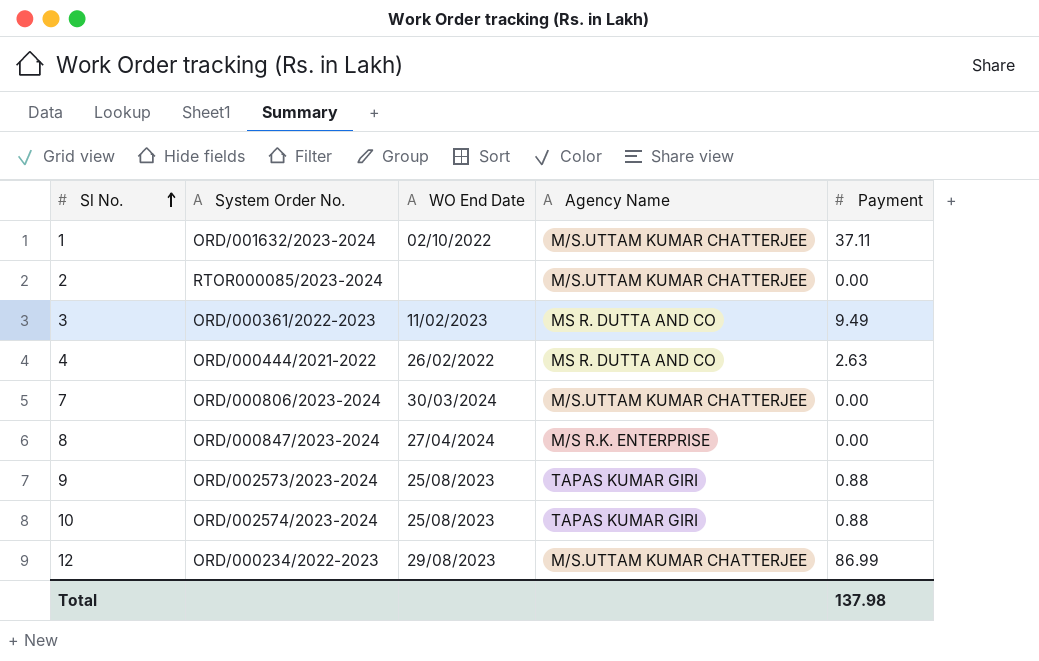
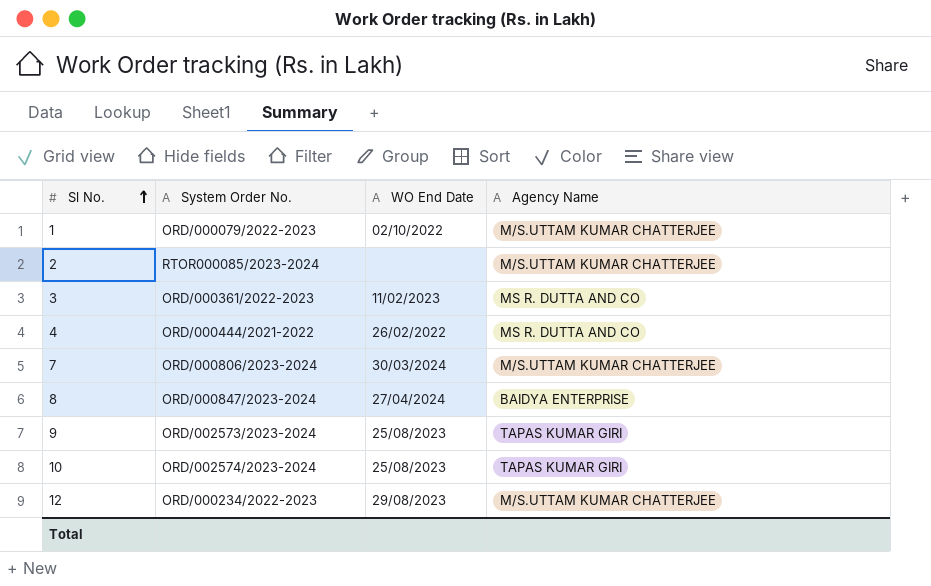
column Payment | position: 5 -> none
1 | System Order No.: ORD/001632/2023-2024 -> ORD/000079/2022-2023
8 | Agency Name: M/S R.K. ENTERPRISE -> BAIDYA ENTERPRISE

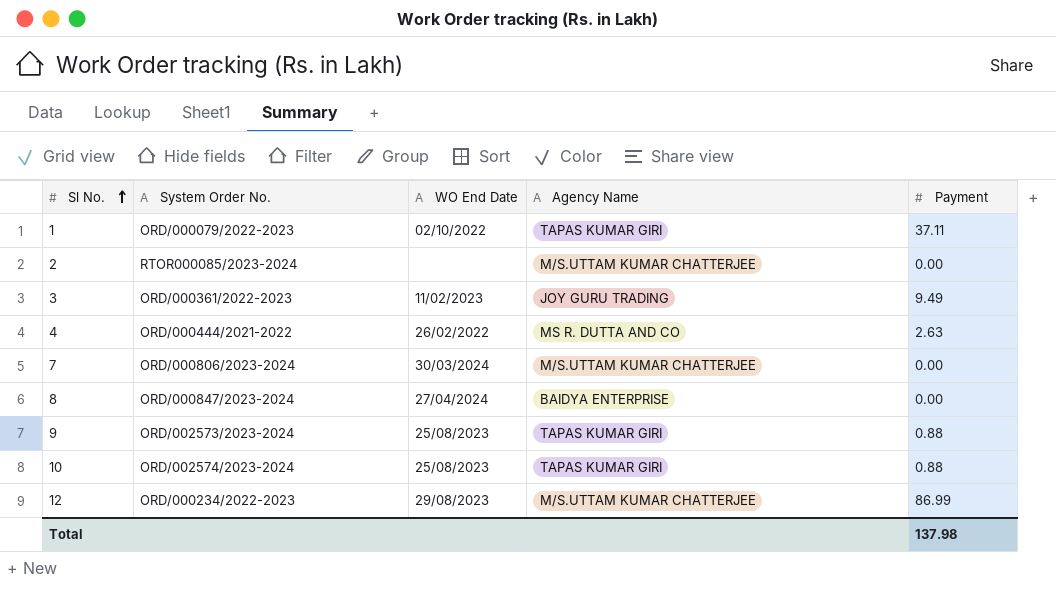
column Payment | position: none -> 5
1 | Agency Name: M/S.UTTAM KUMAR CHATTERJEE -> TAPAS KUMAR GIRI
3 | Agency Name: MS R. DUTTA AND CO -> JOY GURU TRADING

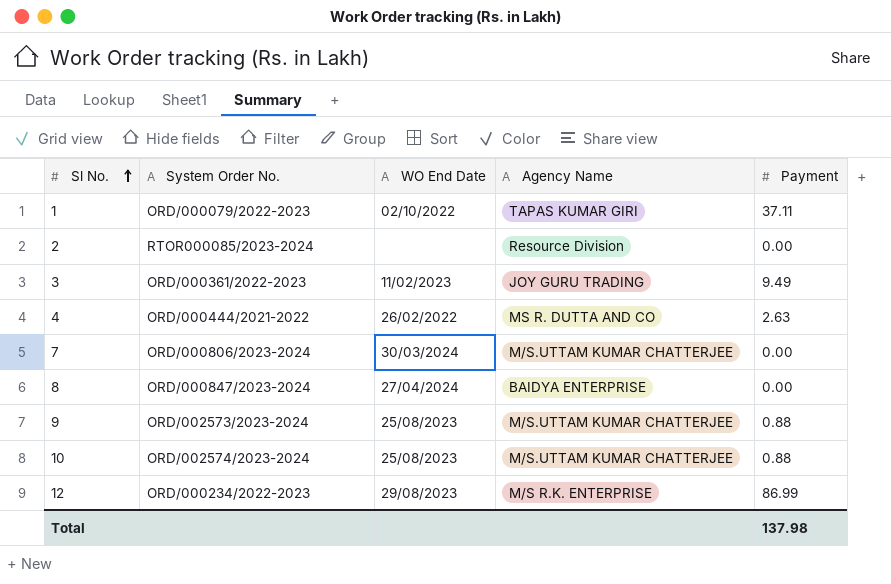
2 | Agency Name: M/S.UTTAM KUMAR CHATTERJEE -> Resource Division
9 | Agency Name: TAPAS KUMAR GIRI -> M/S.UTTAM KUMAR CHATTERJEE
10 | Agency Name: TAPAS KUMAR GIRI -> M/S.UTTAM KUMAR CHATTERJEE
12 | Agency Name: M/S.UTTAM KUMAR CHATTERJEE -> M/S R.K. ENTERPRISE

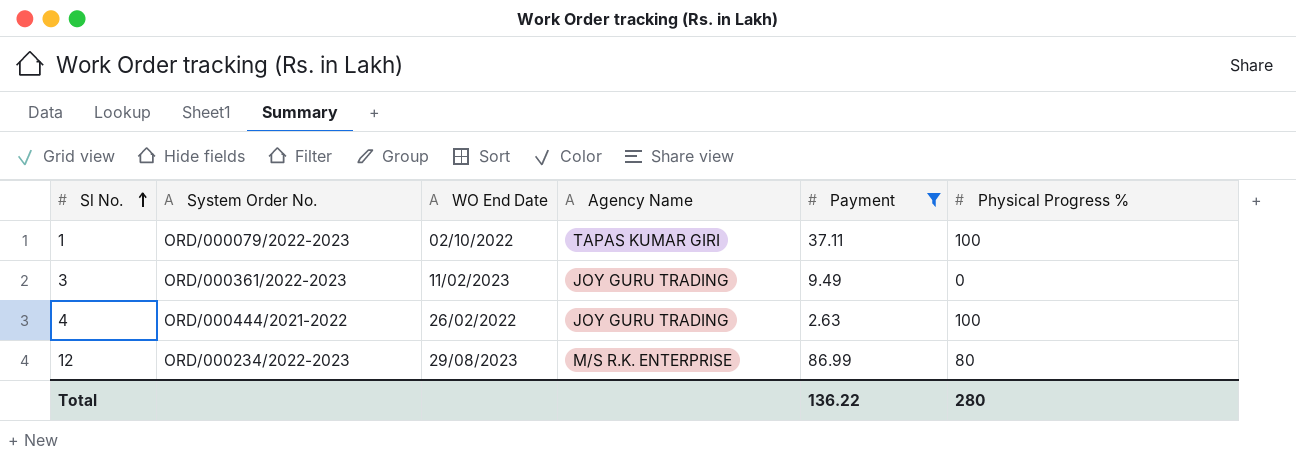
filter: none -> Payment >= 2.63
column Physical Progress % | position: none -> 6
4 | Agency Name: MS R. DUTTA AND CO -> JOY GURU TRADING
Total | Payment: 137.98 -> 136.22

